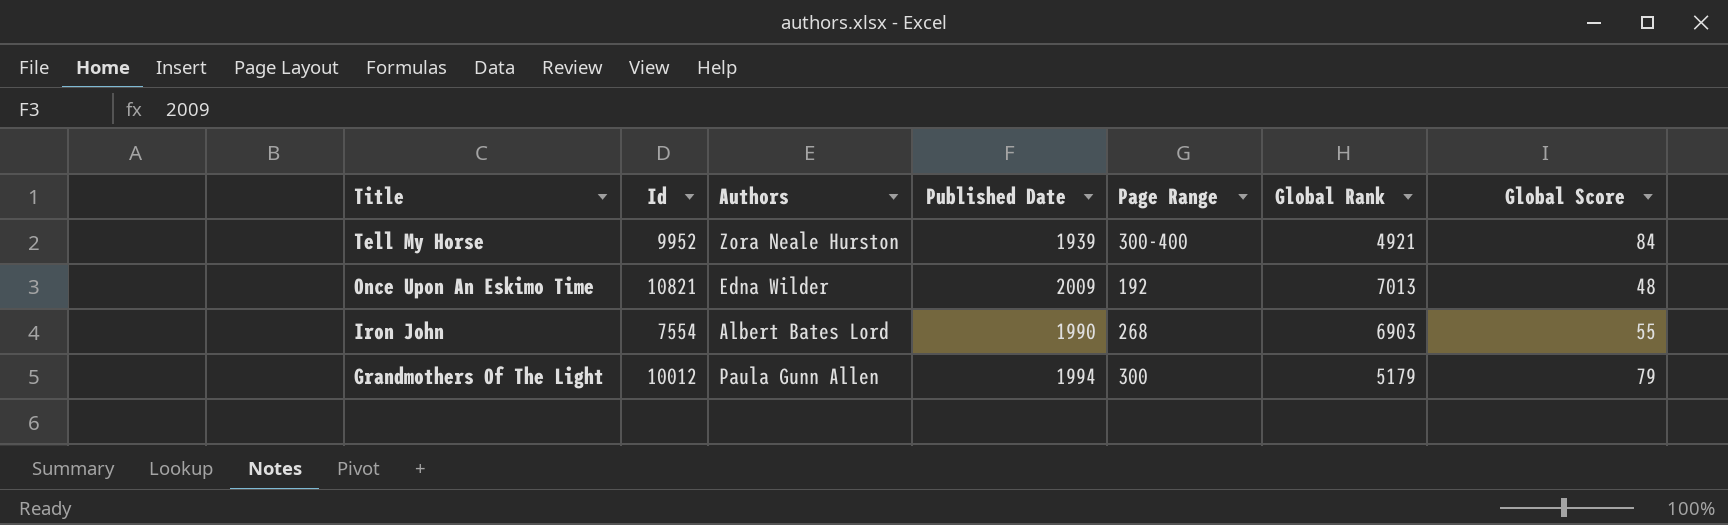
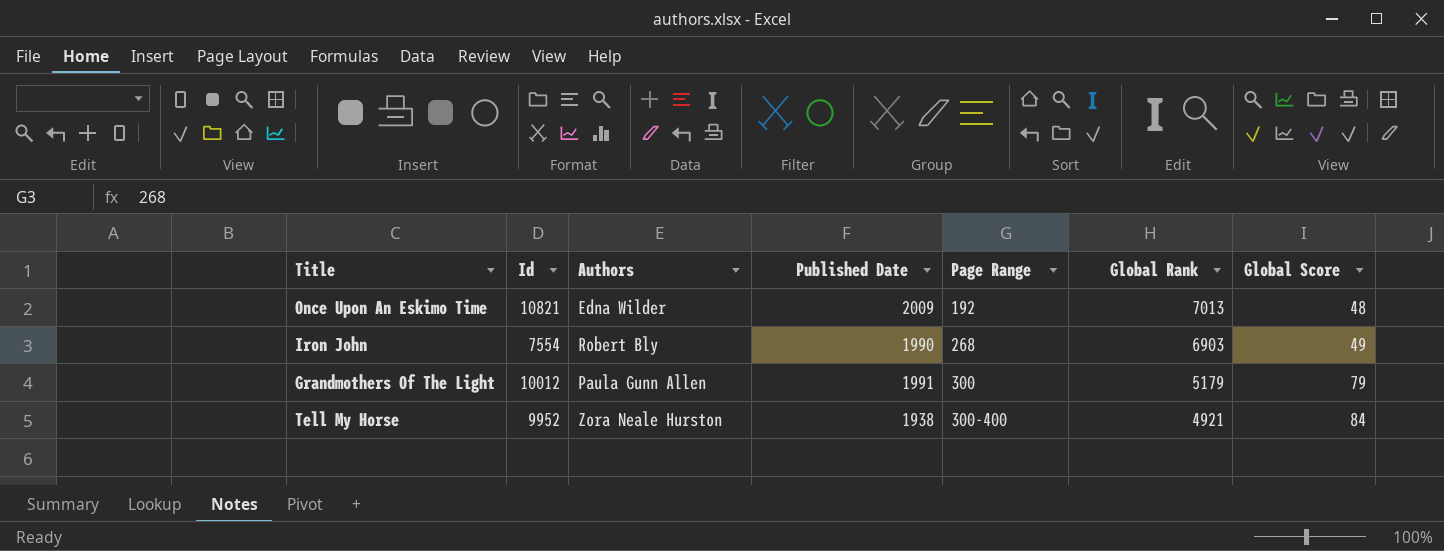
row order: Title descending -> Page Range ascending
Iron John | Authors: Albert Bates Lord -> Robert Bly
Iron John | Global Score: 55 -> 49
Grandmothers Of The Light | Published Date: 1994 -> 1991
Tell My Horse | Published Date: 1939 -> 1938

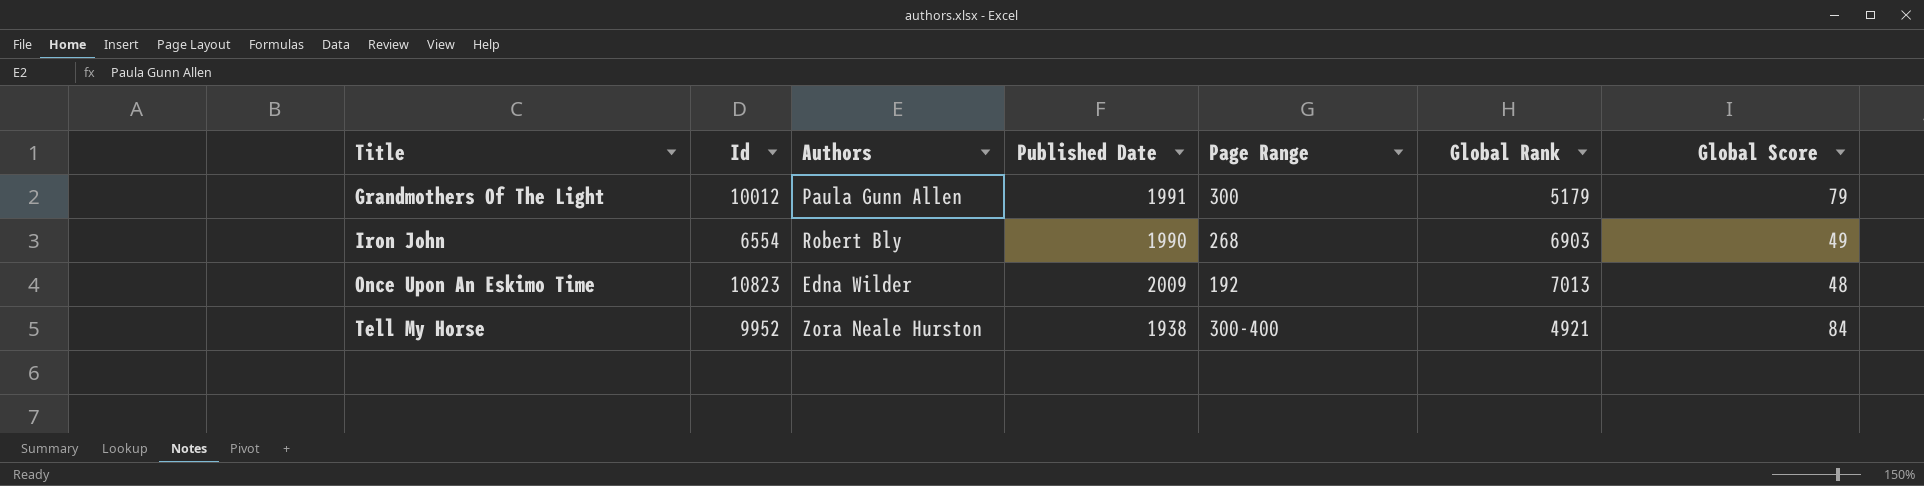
row order: Page Range ascending -> Title ascending
Iron John | Id: 7554 -> 6554
Once Upon An Eskimo Time | Id: 10821 -> 10823

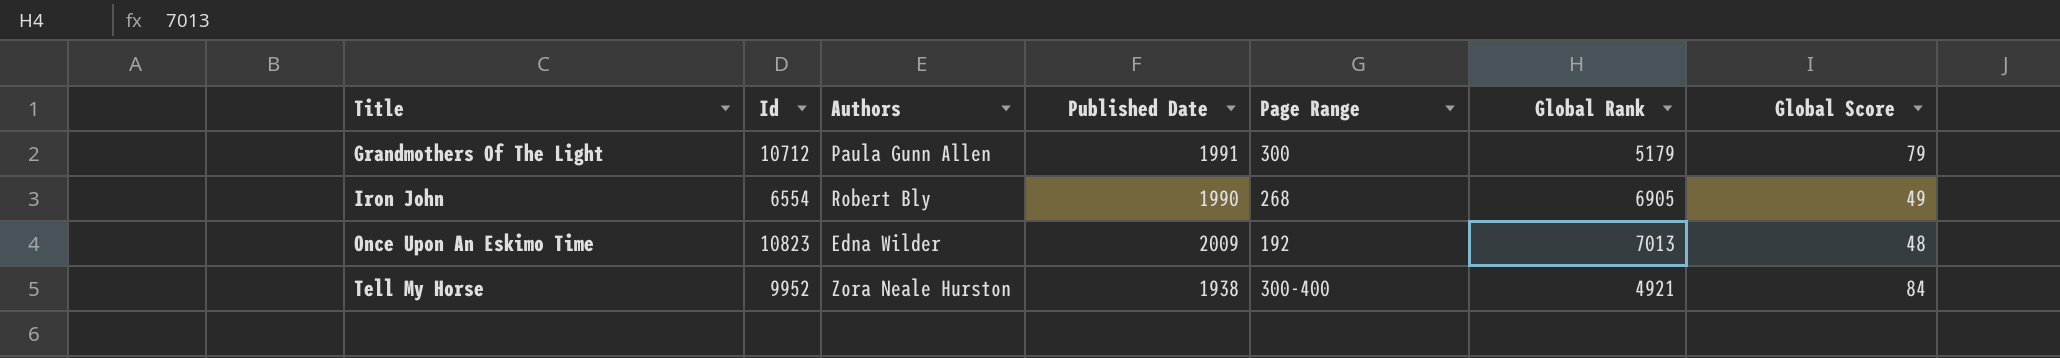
Grandmothers Of The Light | Id: 10012 -> 10712
Iron John | Global Rank: 6903 -> 6905

